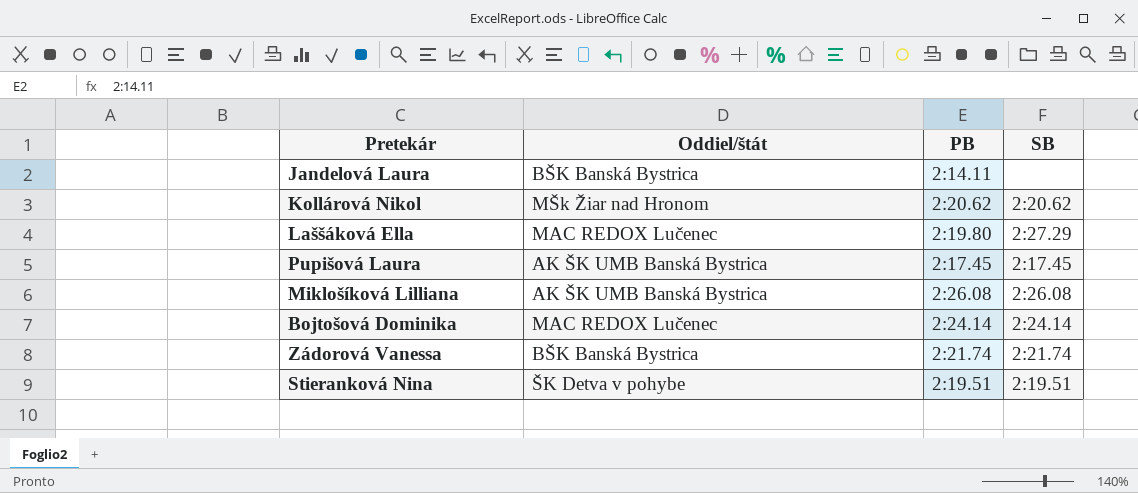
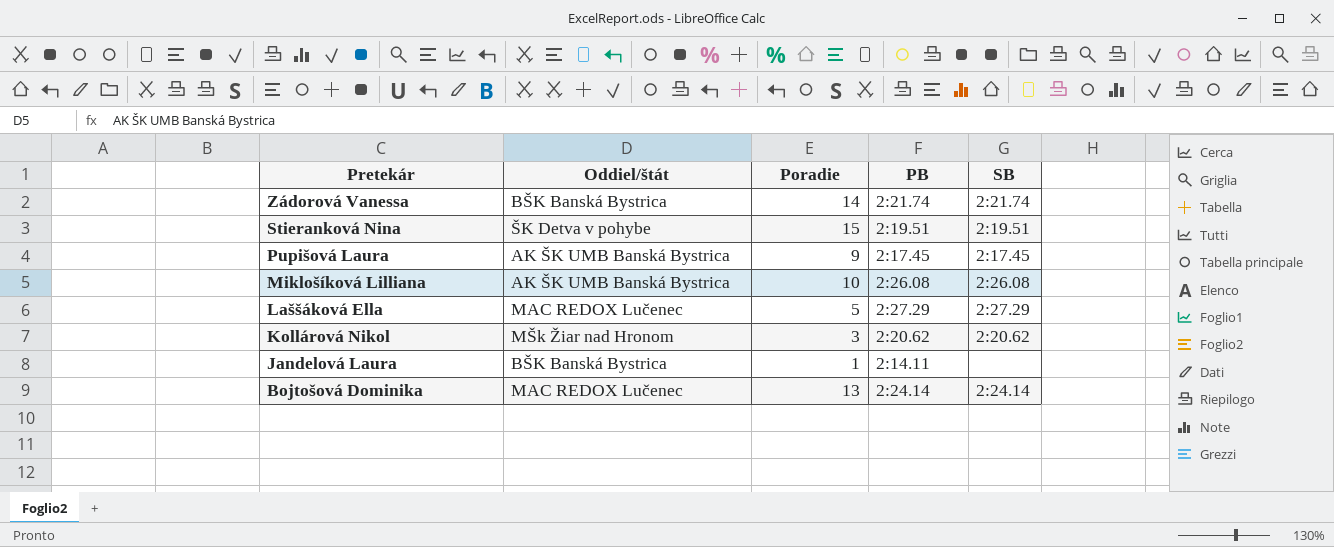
row order: none -> Pretekár descending
column Poradie | position: none -> 3
Laššáková Ella | PB: 2:19.80 -> 2:27.29

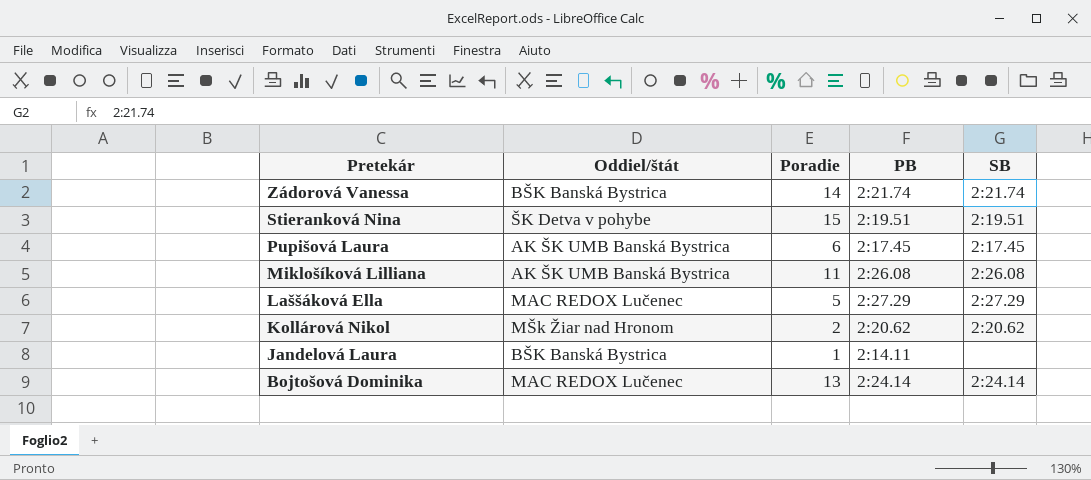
Pupišová Laura | Poradie: 9 -> 6
Miklošíková Lilliana | Poradie: 10 -> 11
Kollárová Nikol | Poradie: 3 -> 2

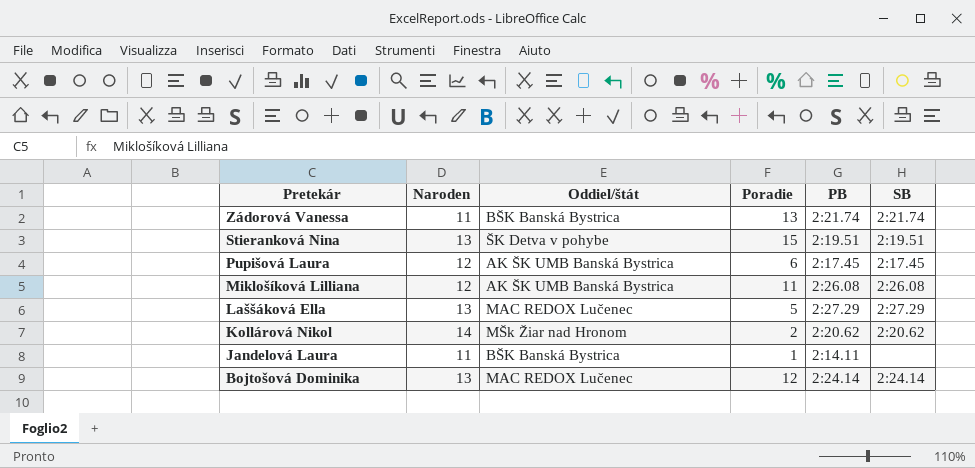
column Naroden | position: none -> 2
Zádorová Vanessa | Poradie: 14 -> 13
Bojtošová Dominika | Poradie: 13 -> 12

